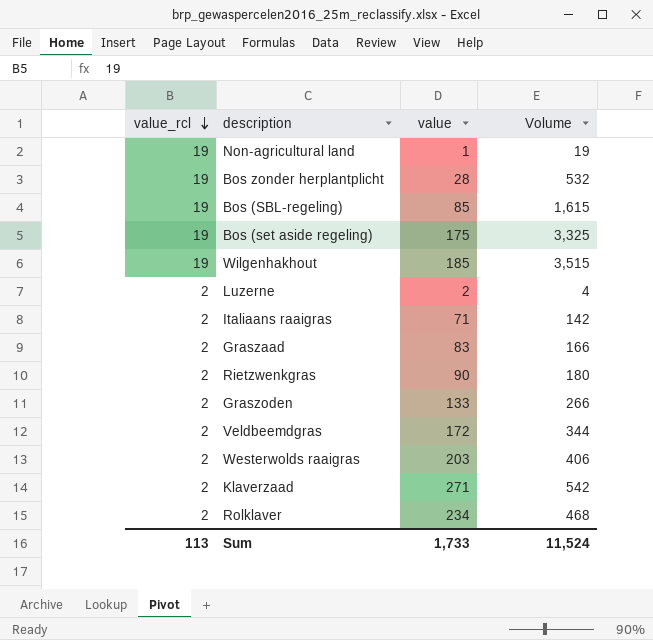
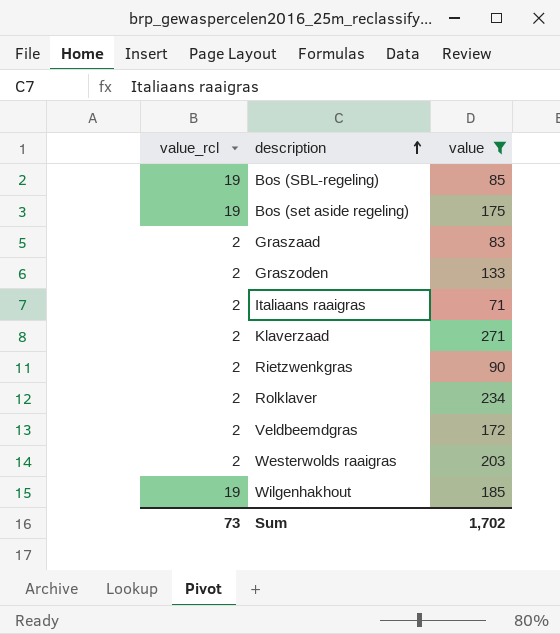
filter: none -> value >= 71
row order: value_rcl descending -> description ascending
column Volume | formula: [value_rcl] * [value] -> none
Sum | value_rcl: 113 -> 73
Sum | value: 1,733 -> 1,702

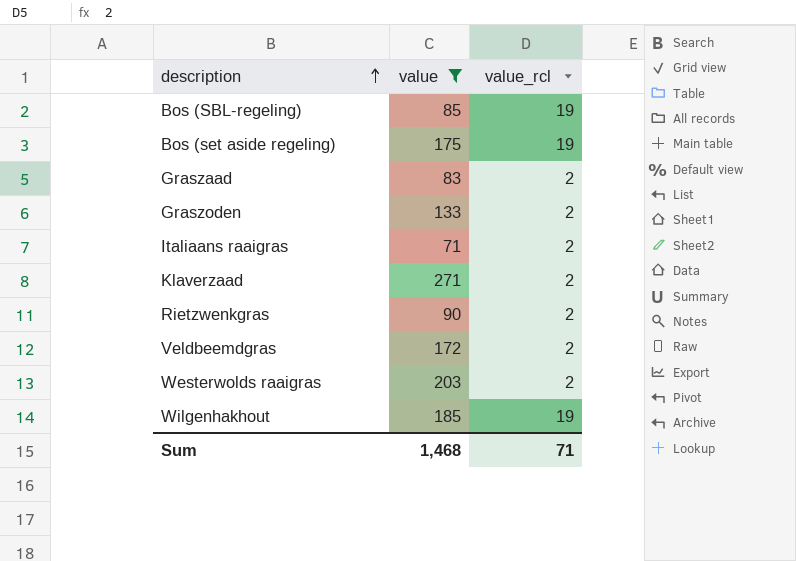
column value_rcl | position: 1 -> 3
row Rolklaver: 2 | 234 -> none
Sum | value: 1,702 -> 1,468
Sum | value_rcl: 73 -> 71

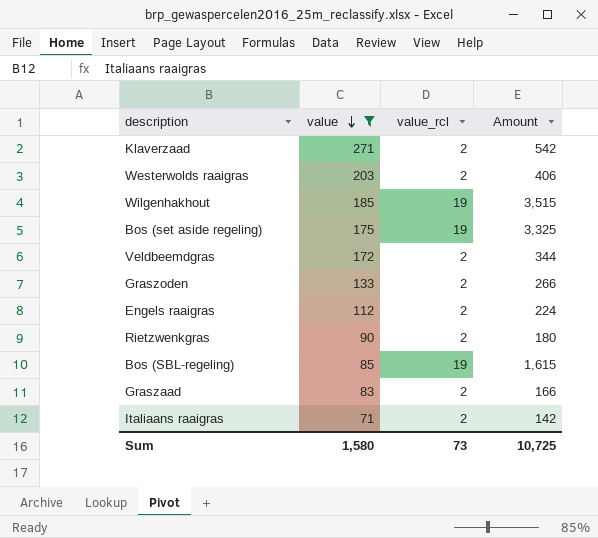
row order: description ascending -> value descending
column Amount | formula: none -> [value] * [value_rcl]
row Engels raaigras: none -> 112 | 2 | 224
Sum | value: 1,468 -> 1,580
Sum | value_rcl: 71 -> 73

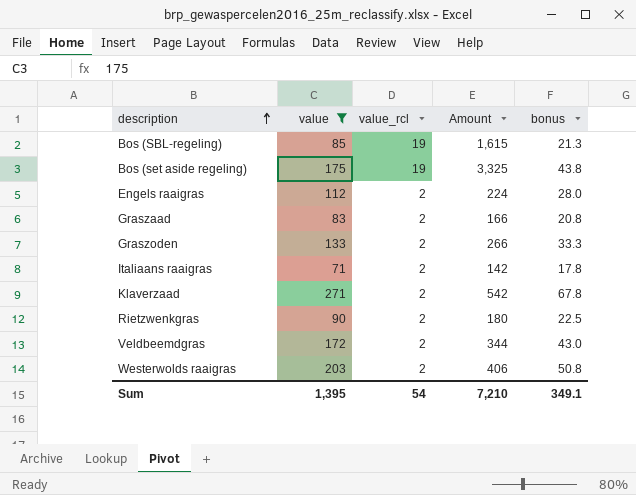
row order: value descending -> description ascending
column bonus | formula: none -> [value] * 0.25
row Wilgenhakhout: 185 | 19 | 3,515 -> none
Sum | value: 1,580 -> 1,395
Sum | value_rcl: 73 -> 54
Sum | Amount: 10,725 -> 7,210

